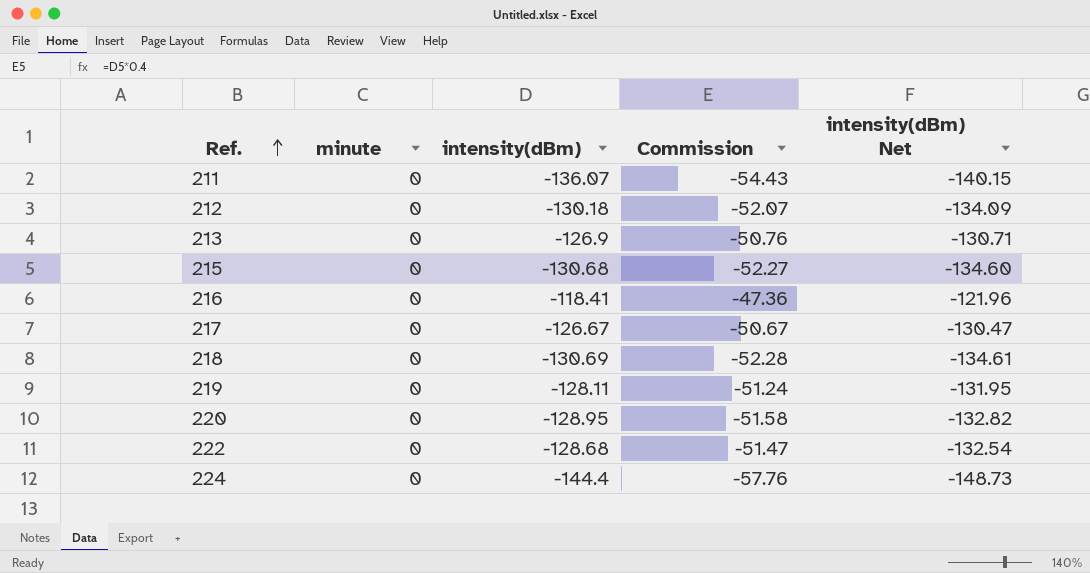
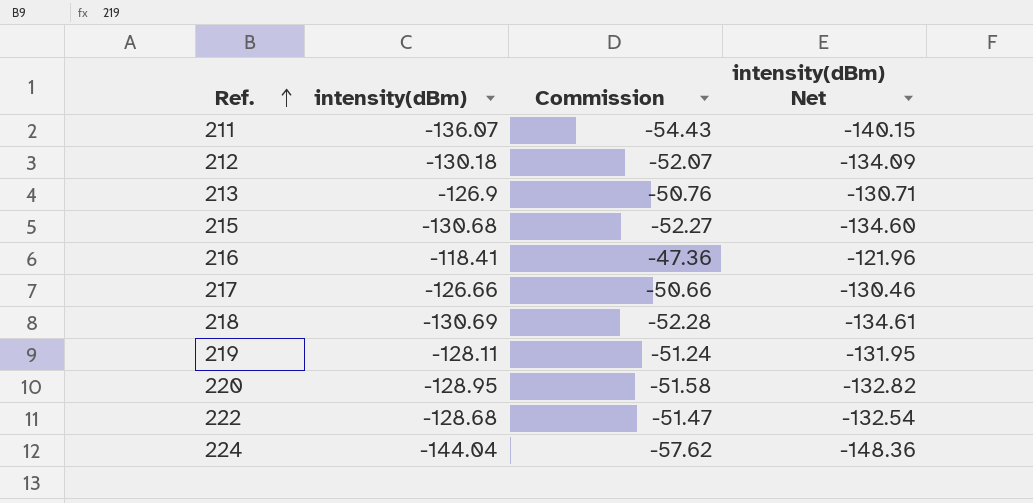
column minute | position: 2 -> none
217 | intensity(dBm): -126.67 -> -126.66
217 | Commission: -50.67 -> -50.66
217 | intensity(dBm) Net: -130.47 -> -130.46
224 | intensity(dBm): -144.4 -> -144.04
224 | Commission: -57.76 -> -57.62
224 | intensity(dBm) Net: -148.73 -> -148.36

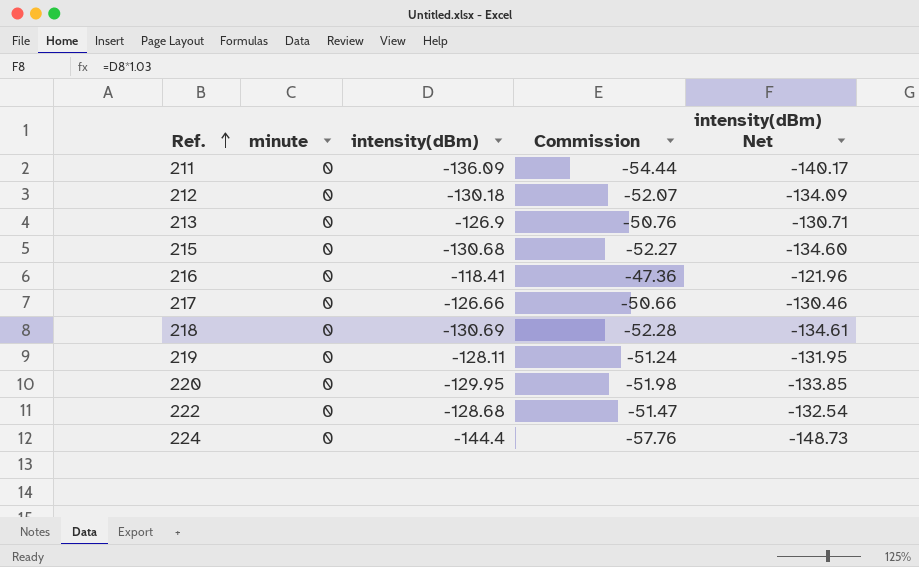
column minute | position: none -> 2
211 | intensity(dBm): -136.07 -> -136.09
211 | Commission: -54.43 -> -54.44
211 | intensity(dBm) Net: -140.15 -> -140.17
220 | intensity(dBm): -128.95 -> -129.95
220 | Commission: -51.58 -> -51.98
220 | intensity(dBm) Net: -132.82 -> -133.85
224 | intensity(dBm): -144.04 -> -144.4
224 | Commission: -57.62 -> -57.76
224 | intensity(dBm) Net: -148.36 -> -148.73

